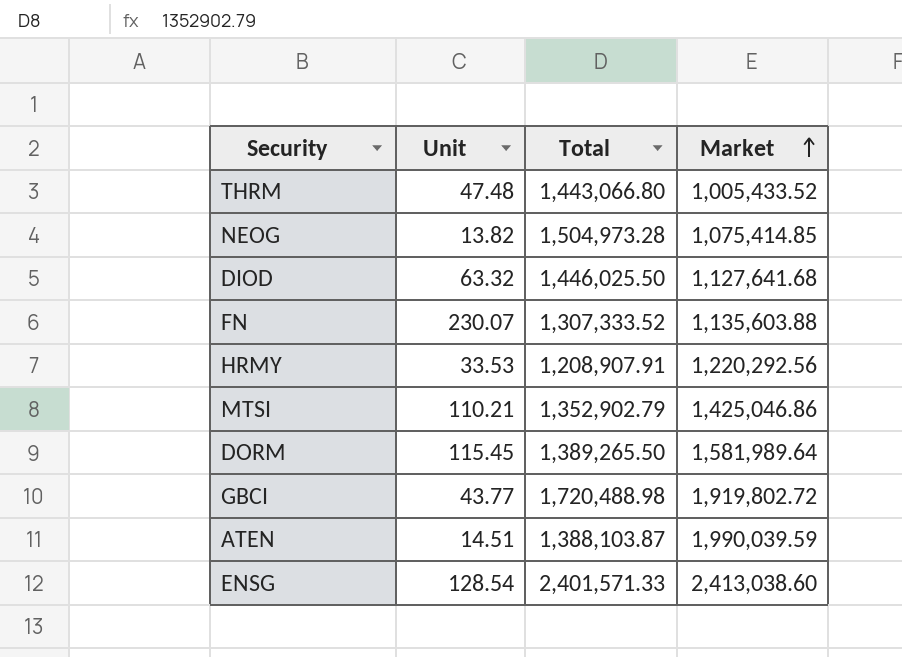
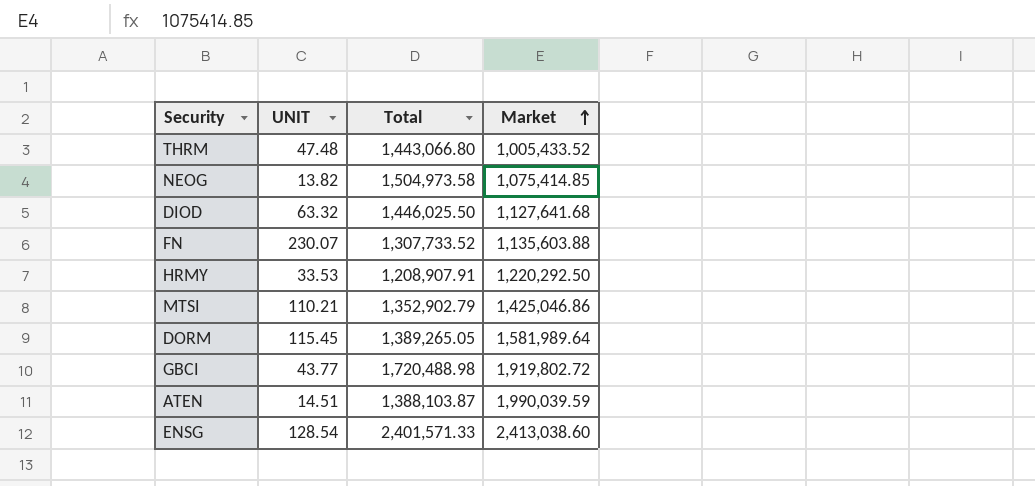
column name: Unit -> UNIT
NEOG | Total: 1,504,973.28 -> 1,504,973.58
FN | Total: 1,307,333.52 -> 1,307,733.52
HRMY | Market: 1,220,292.56 -> 1,220,292.50
DORM | Total: 1,389,265.50 -> 1,389,265.05

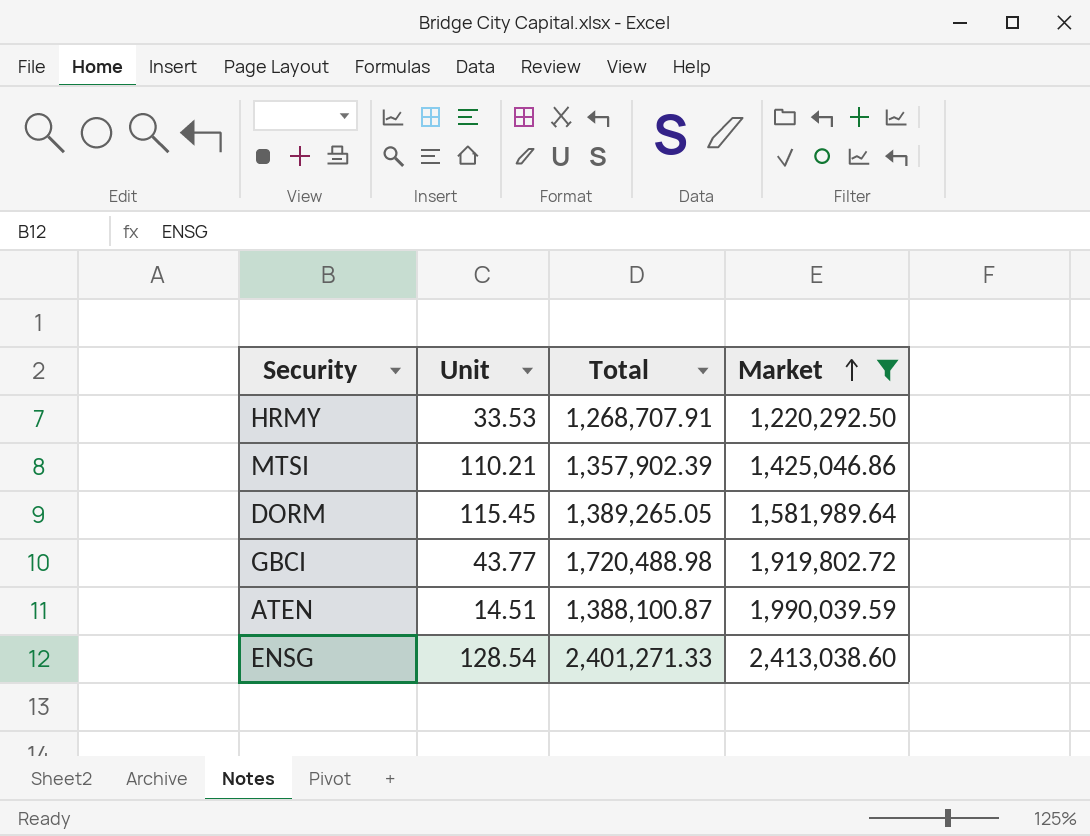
filter: none -> Market >= 1,220,292.50
column name: UNIT -> Unit
HRMY | Total: 1,208,907.91 -> 1,268,707.91
MTSI | Total: 1,352,902.79 -> 1,357,902.39
ATEN | Total: 1,388,103.87 -> 1,388,100.87
ENSG | Total: 2,401,571.33 -> 2,401,271.33

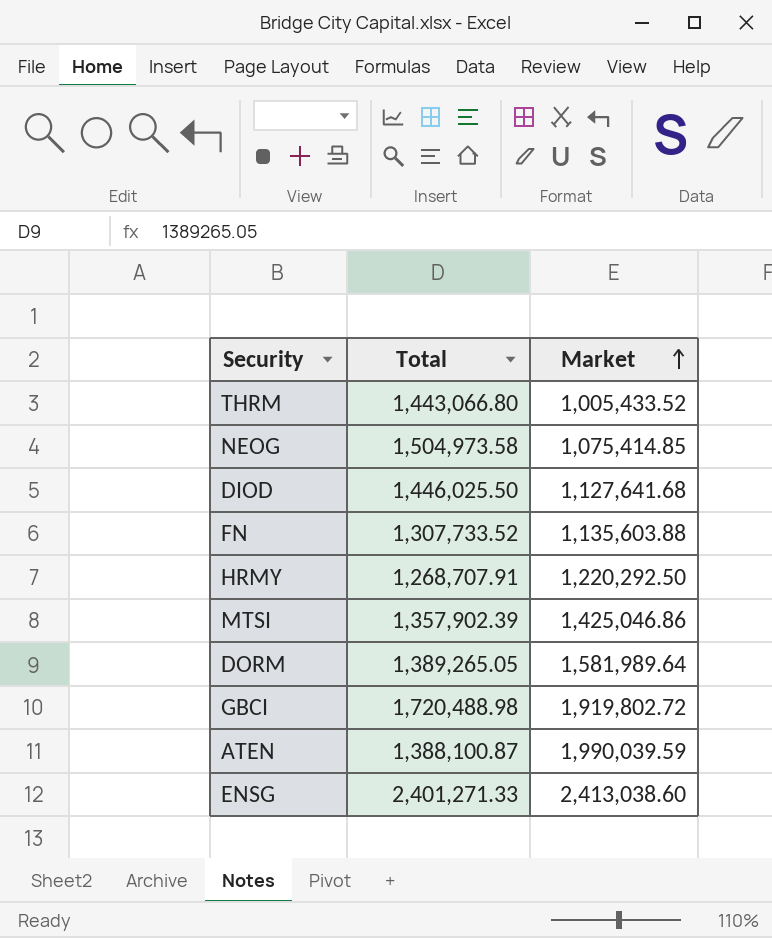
filter: Market >= 1,220,292.50 -> none
column Unit | position: 2 -> none

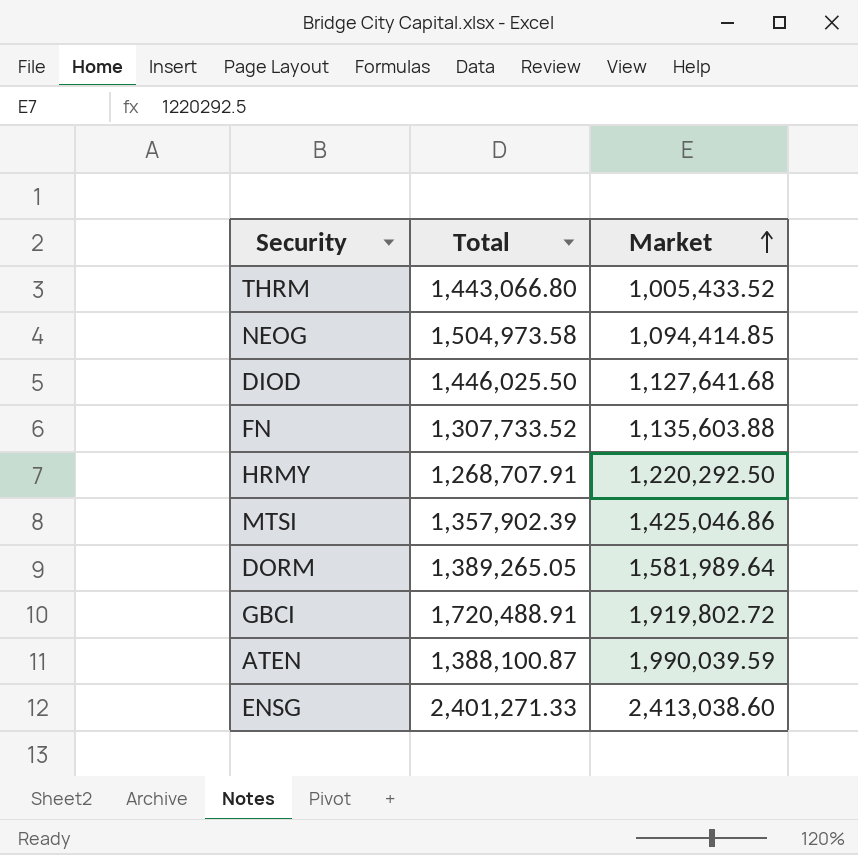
NEOG | Market: 1,075,414.85 -> 1,094,414.85
GBCI | Total: 1,720,488.98 -> 1,720,488.91

